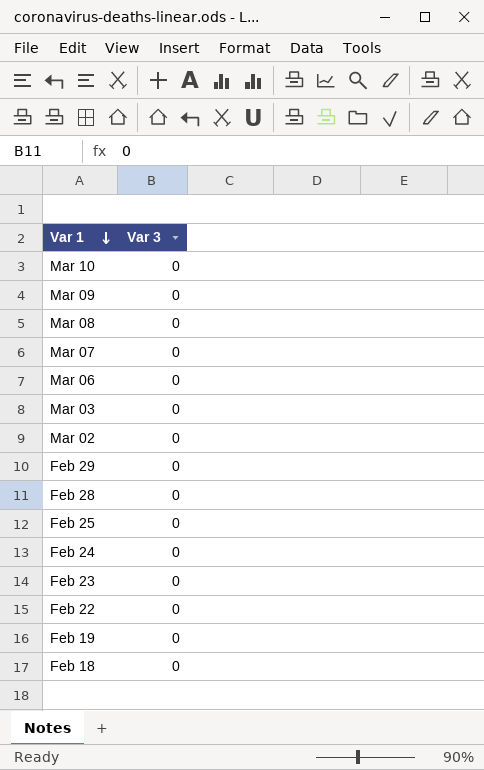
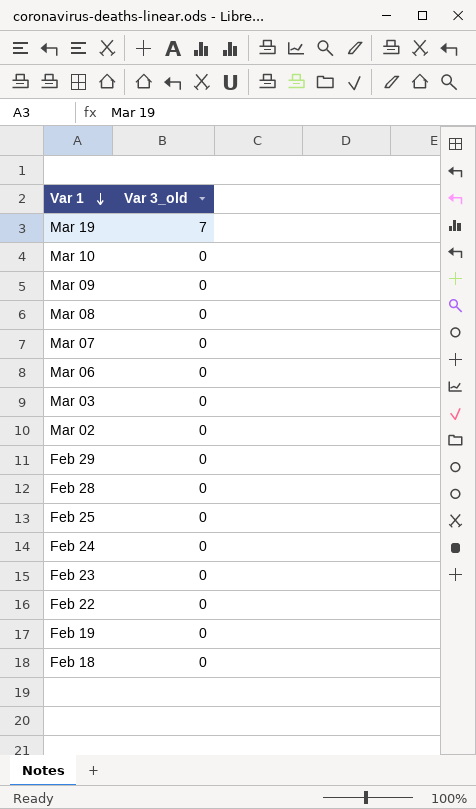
column name: Var 3 -> Var 3_old
row Mar 19: none -> 7

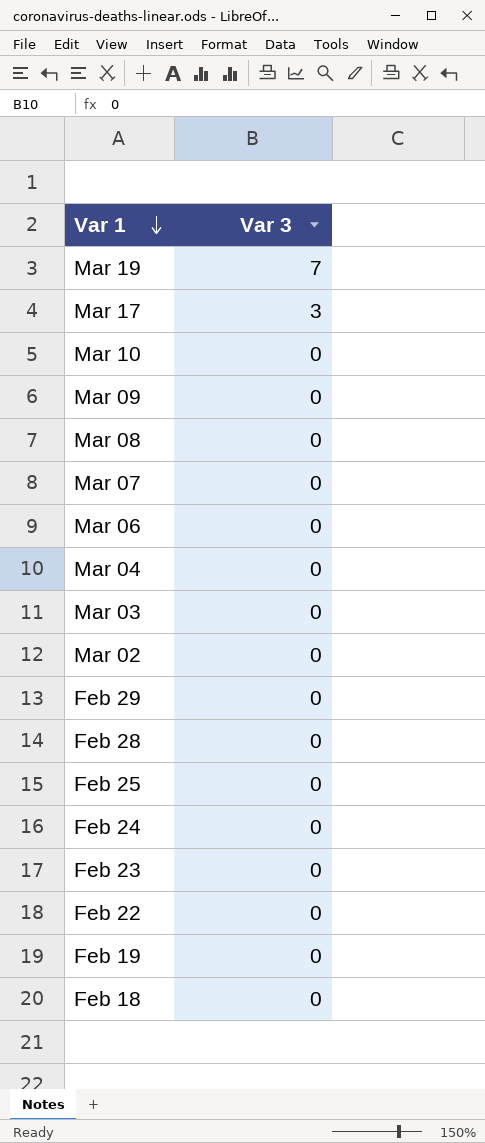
column name: Var 3_old -> Var 3
row Mar 17: none -> 3
row Mar 04: none -> 0

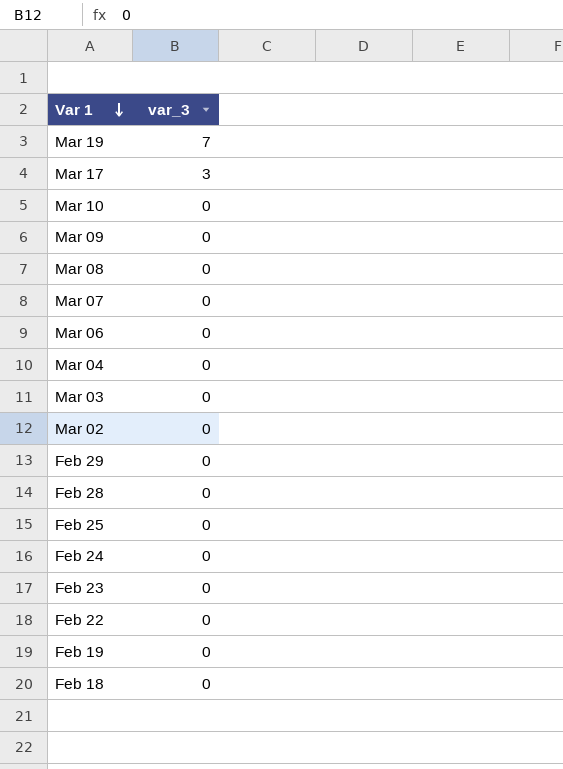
column name: Var 3 -> var_3

